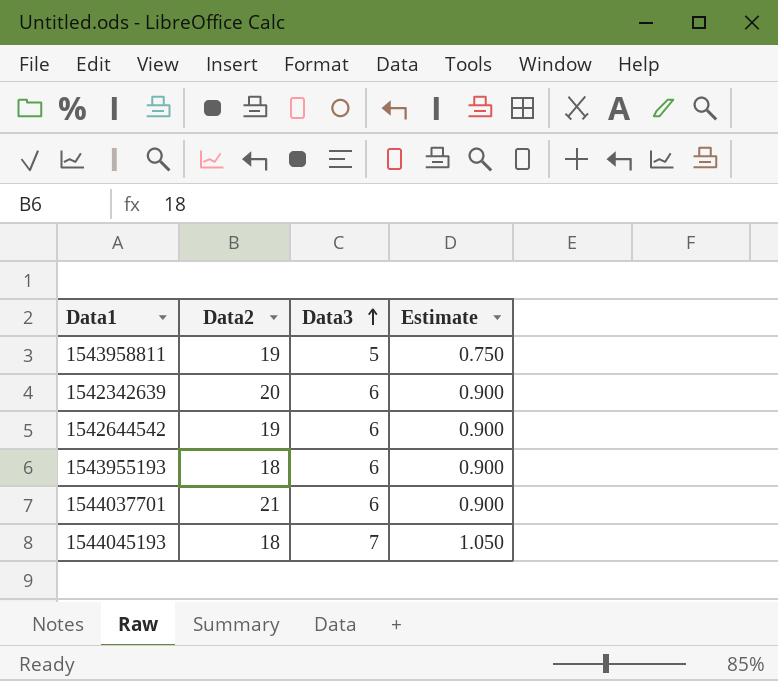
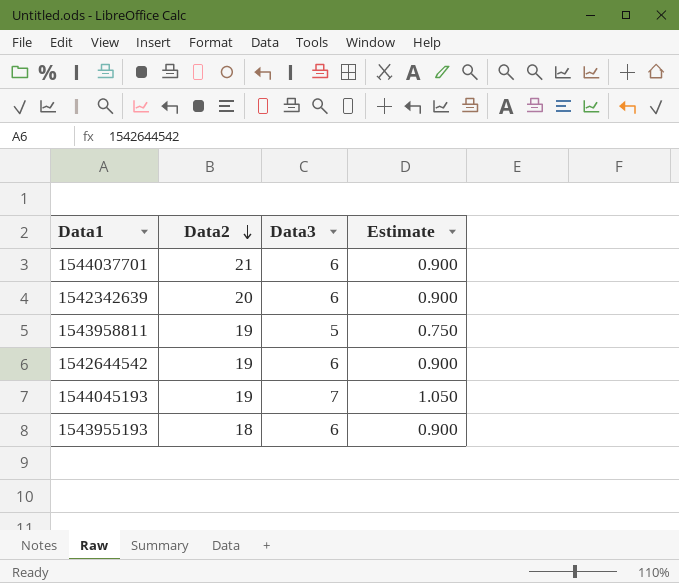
row order: Data3 ascending -> Data2 descending
1544045193 | Data2: 18 -> 19

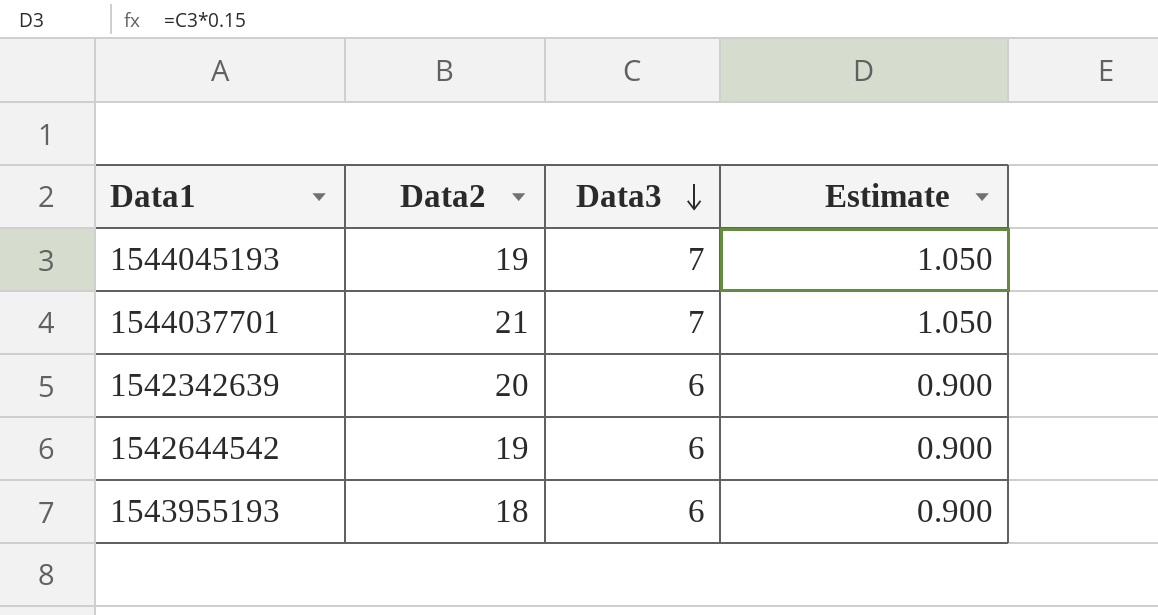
row order: Data2 descending -> Data3 descending
row 1543958811: 19 | 5 | 0.750 -> none
1544037701 | Data3: 6 -> 7
1544037701 | Estimate: 0.900 -> 1.050

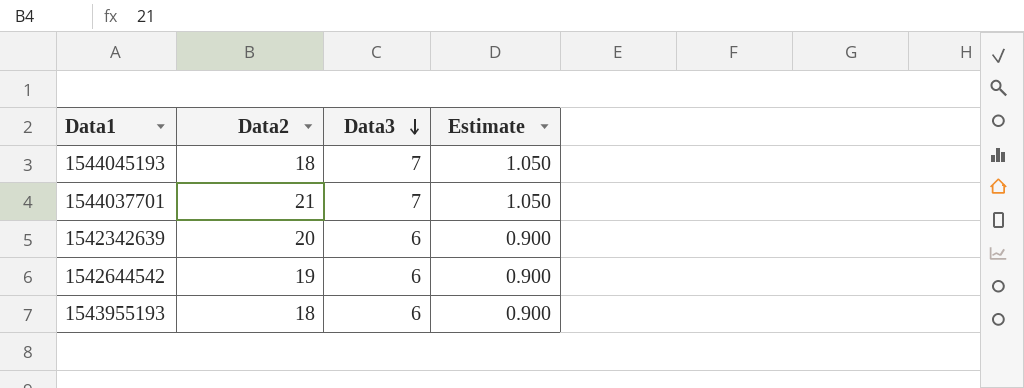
1544045193 | Data2: 19 -> 18

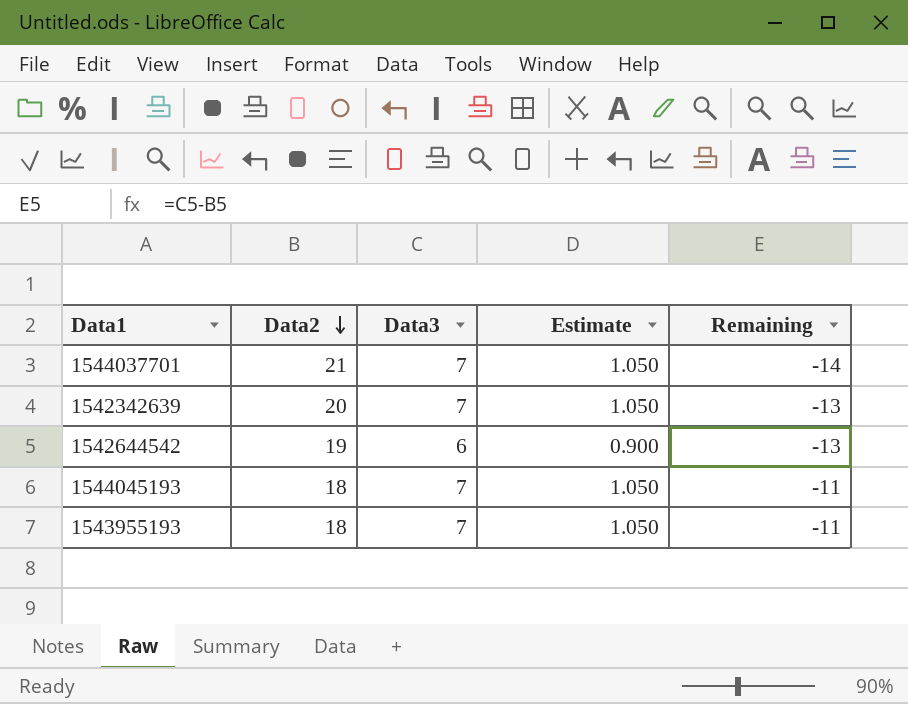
row order: Data3 descending -> Data2 descending
column Remaining | formula: none -> [Data3] - [Data2]
1542342639 | Data3: 6 -> 7
1542342639 | Estimate: 0.900 -> 1.050
1543955193 | Data3: 6 -> 7
1543955193 | Estimate: 0.900 -> 1.050

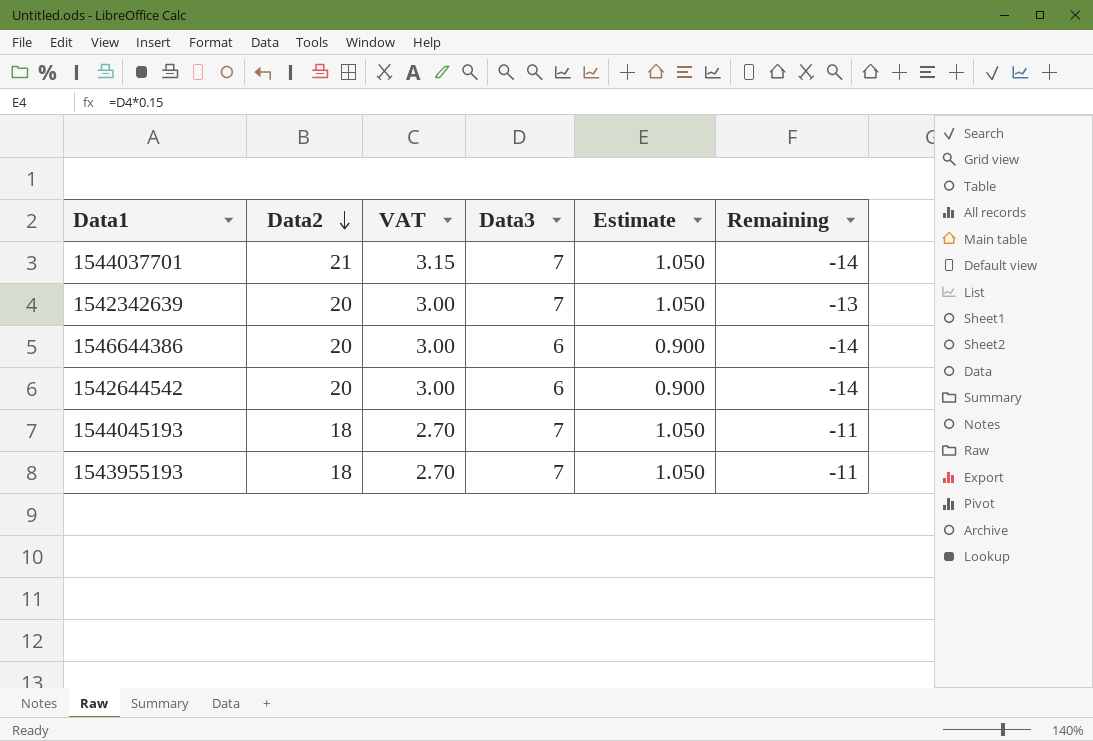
column VAT | formula: none -> [Data2] * 0.15
row 1546644386: none -> 20 | 3.00 | 6 | 0.900 | -14
1542644542 | Data2: 19 -> 20
1542644542 | Remaining: -13 -> -14

